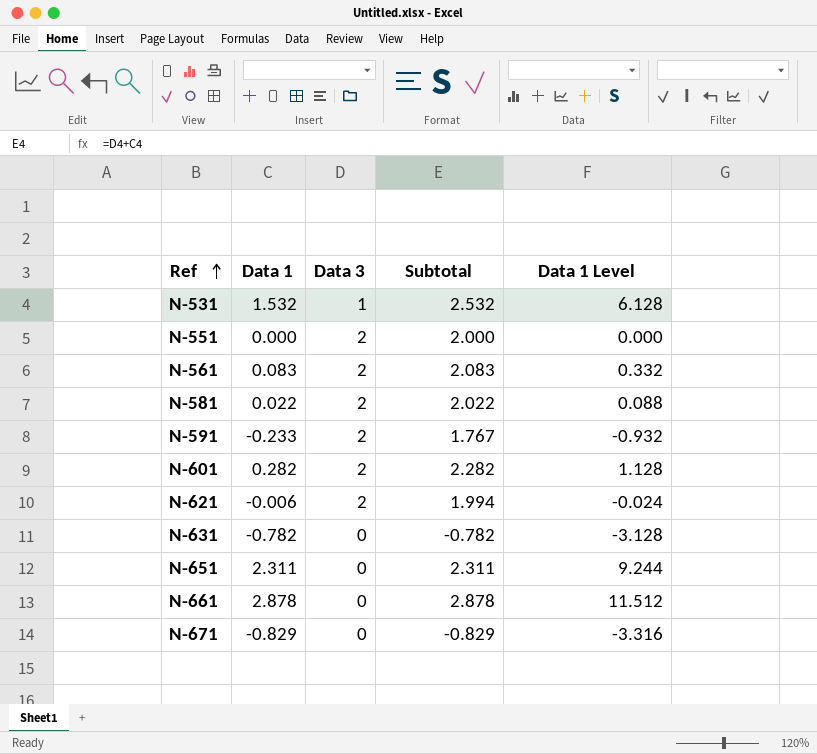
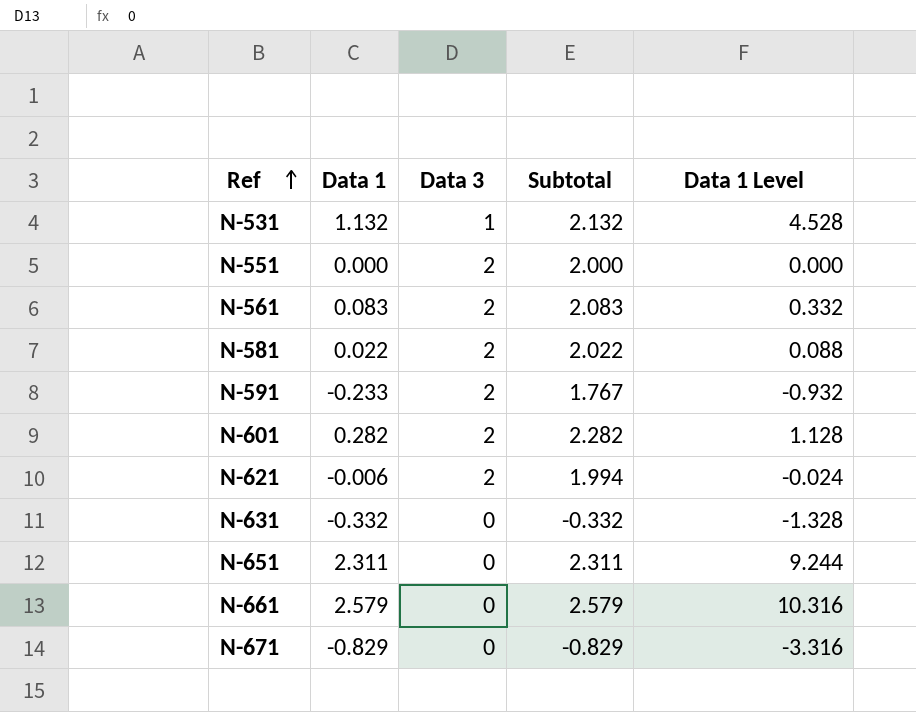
N-531 | Data 1: 1.532 -> 1.132
N-531 | Subtotal: 2.532 -> 2.132
N-531 | Data 1 Level: 6.128 -> 4.528
N-631 | Data 1: -0.782 -> -0.332
N-631 | Subtotal: -0.782 -> -0.332
N-631 | Data 1 Level: -3.128 -> -1.328
N-661 | Data 1: 2.878 -> 2.579
N-661 | Subtotal: 2.878 -> 2.579
N-661 | Data 1 Level: 11.512 -> 10.316

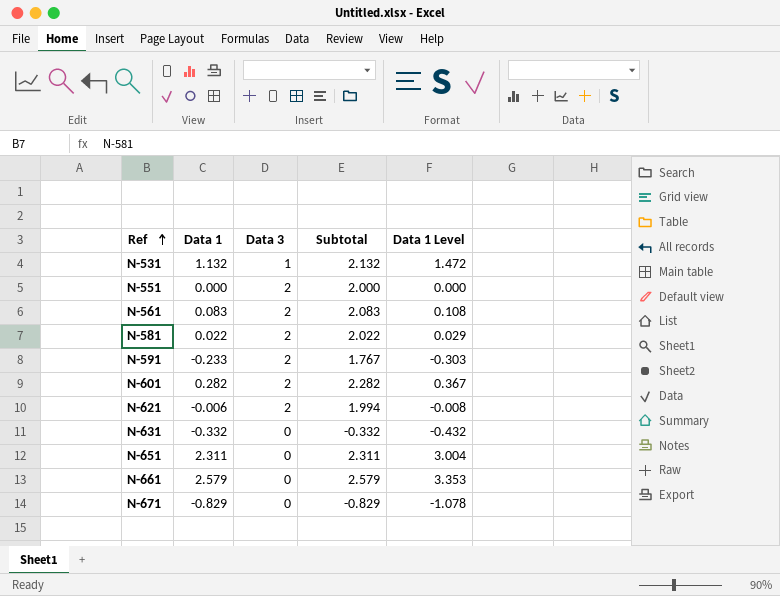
column Data 1 Level | formula: [Data 1] * 4 -> [Data 1] * 1.3

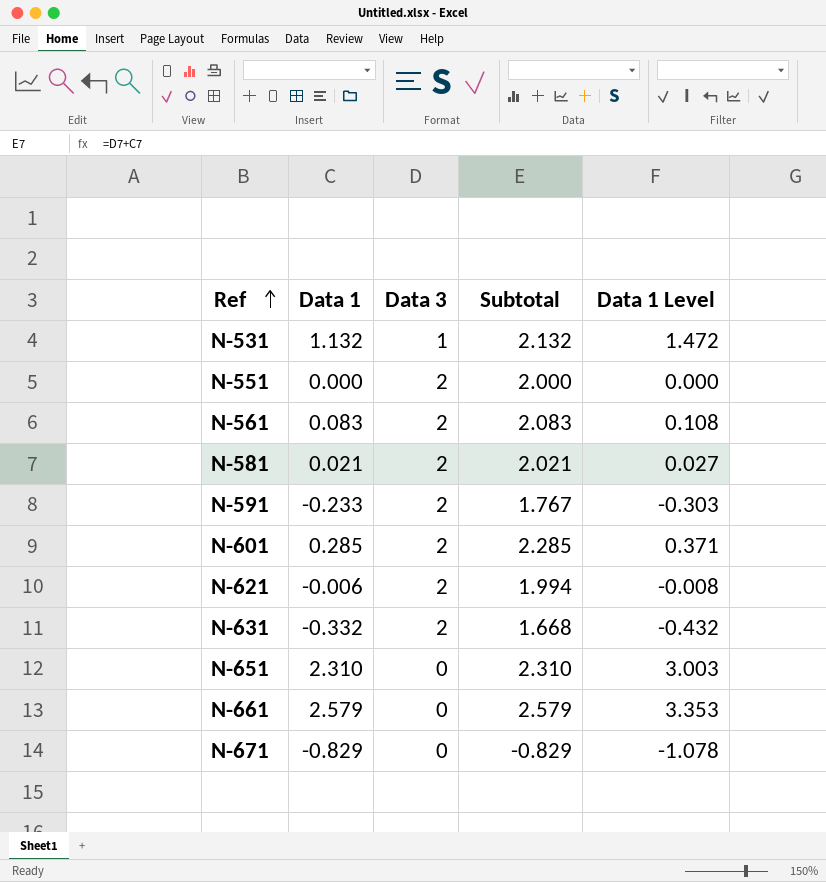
N-581 | Data 1: 0.022 -> 0.021
N-581 | Subtotal: 2.022 -> 2.021
N-581 | Data 1 Level: 0.029 -> 0.027
N-601 | Data 1: 0.282 -> 0.285
N-601 | Subtotal: 2.282 -> 2.285
N-601 | Data 1 Level: 0.367 -> 0.371
N-631 | Data 3: 0 -> 2
N-631 | Subtotal: -0.332 -> 1.668
N-651 | Data 1: 2.311 -> 2.310
N-651 | Subtotal: 2.311 -> 2.310
N-651 | Data 1 Level: 3.004 -> 3.003

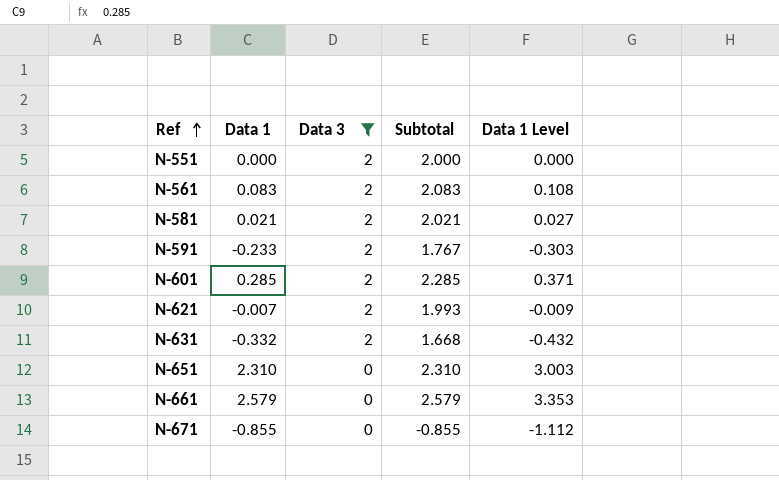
filter: none -> Data 3 != 1
N-621 | Data 1: -0.006 -> -0.007
N-621 | Subtotal: 1.994 -> 1.993
N-621 | Data 1 Level: -0.008 -> -0.009
N-671 | Data 1: -0.829 -> -0.855
N-671 | Subtotal: -0.829 -> -0.855
N-671 | Data 1 Level: -1.078 -> -1.112

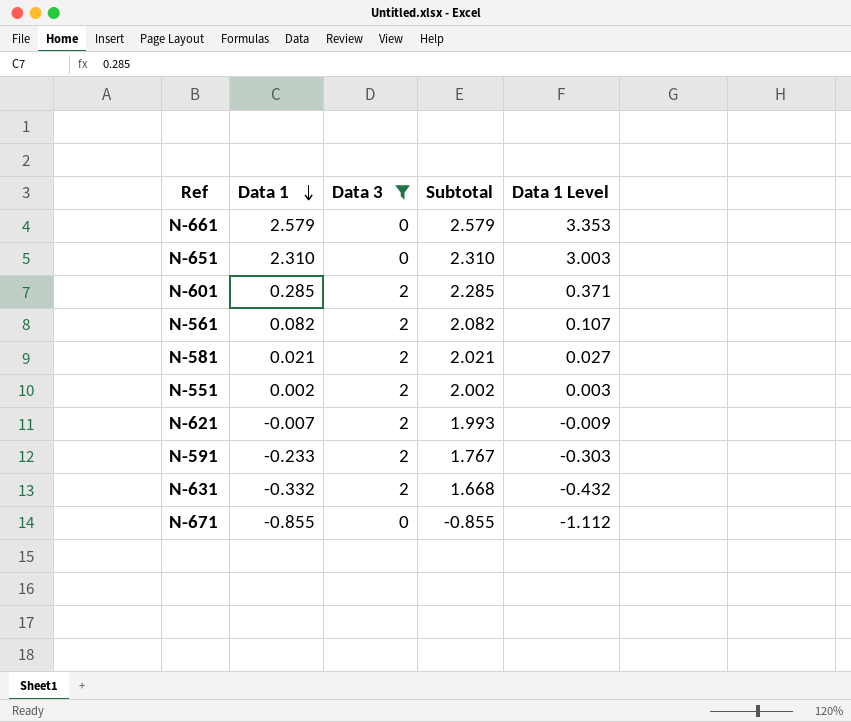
row order: Ref ascending -> Data 1 descending
N-561 | Data 1: 0.083 -> 0.082
N-561 | Subtotal: 2.083 -> 2.082
N-561 | Data 1 Level: 0.108 -> 0.107
N-551 | Data 1: 0.000 -> 0.002
N-551 | Subtotal: 2.000 -> 2.002
N-551 | Data 1 Level: 0.000 -> 0.003

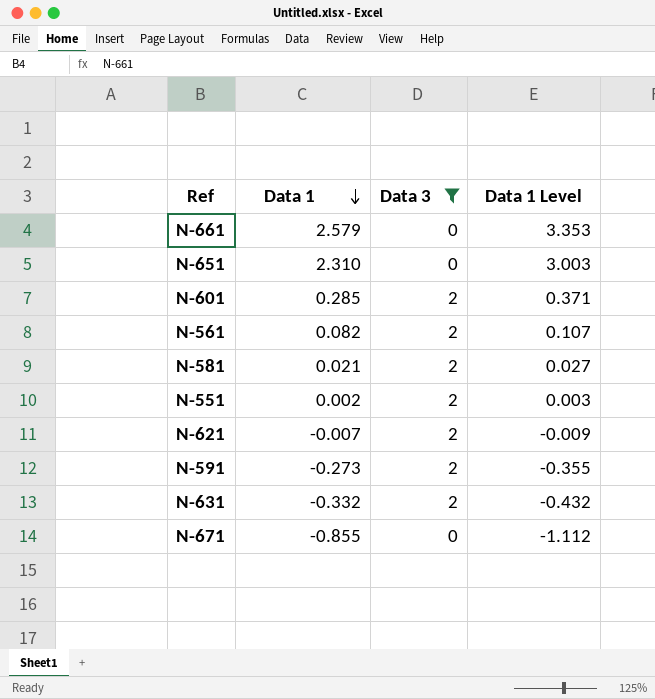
column Subtotal | formula: [Data 1] + [Data 3] -> none
N-591 | Data 1: -0.233 -> -0.273
N-591 | Data 1 Level: -0.303 -> -0.355

